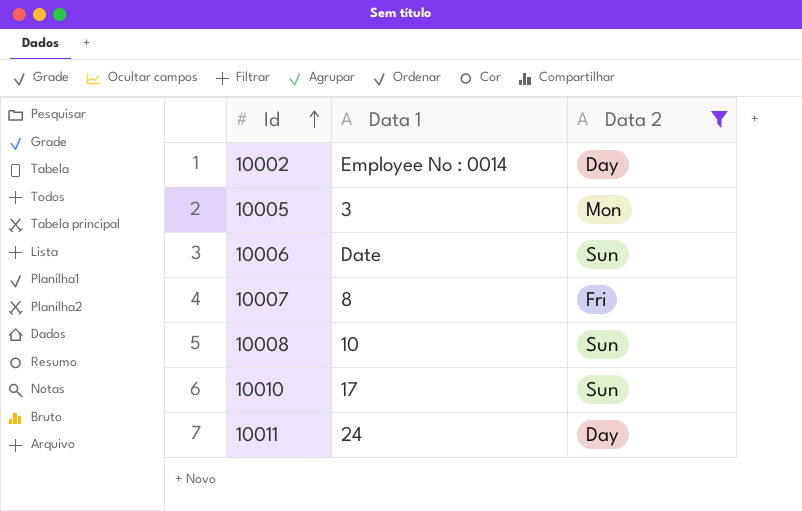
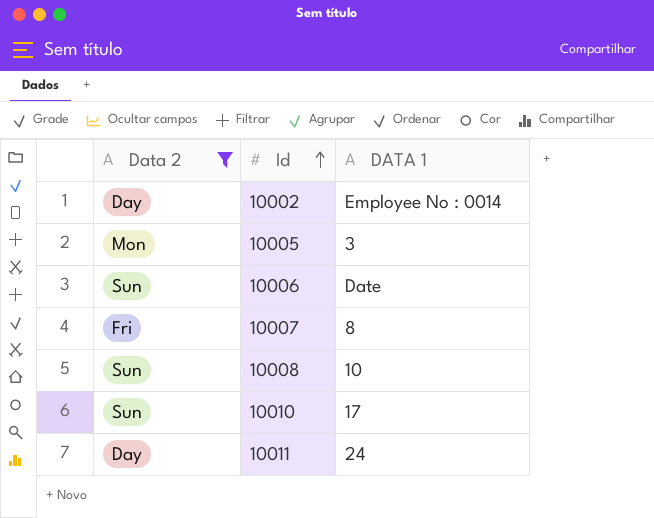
column Data 2 | position: 3 -> 1
column name: Data 1 -> DATA 1

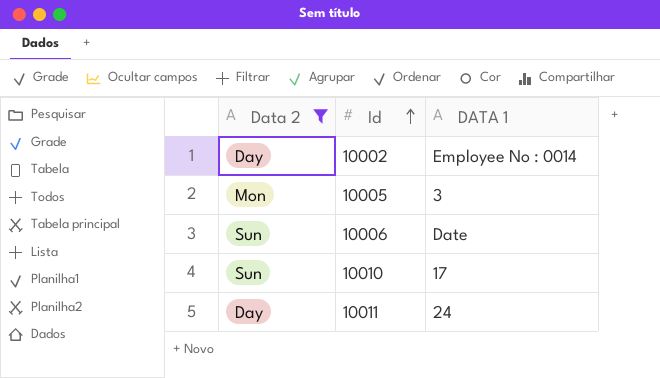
row 10007: Fri | 8 -> none
row 10008: Sun | 10 -> none

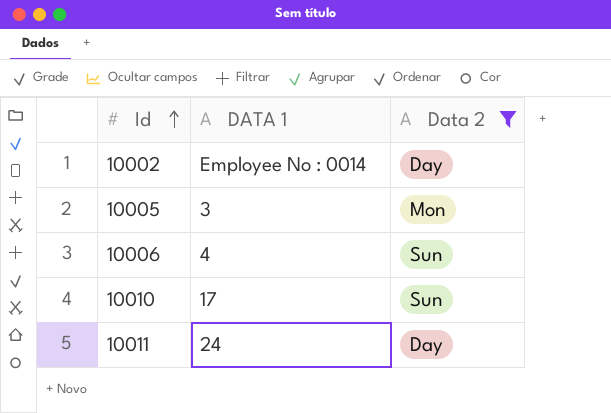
column Data 2 | position: 1 -> 3
10006 | DATA 1: Date -> 4

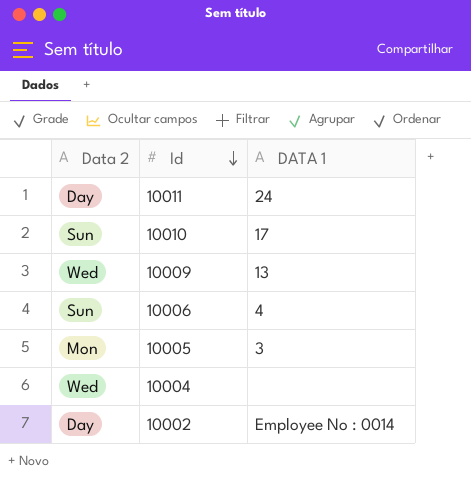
filter: Data 2 != Wed -> none
row order: Id ascending -> Id descending
column Data 2 | position: 3 -> 1

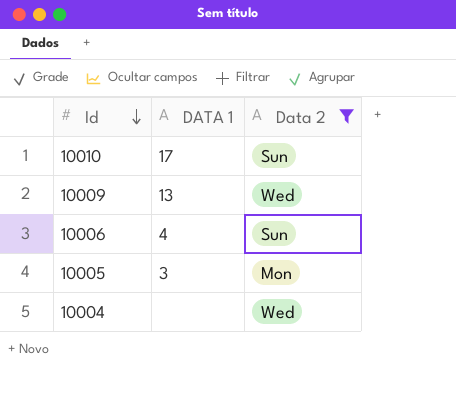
filter: none -> Data 2 != Day
column Data 2 | position: 1 -> 3

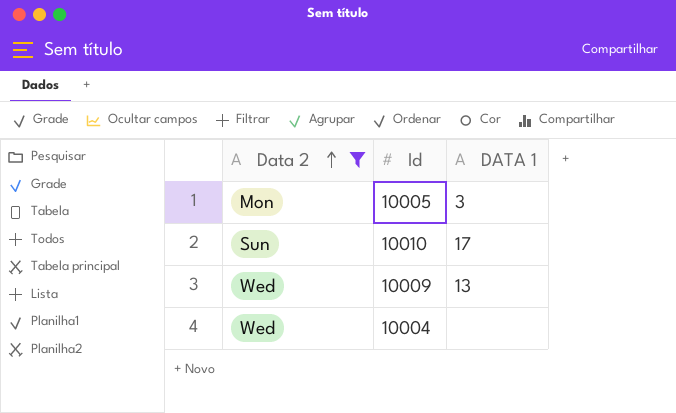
row order: Id descending -> Data 2 ascending
column Data 2 | position: 3 -> 1
row 10006: 4 | Sun -> none

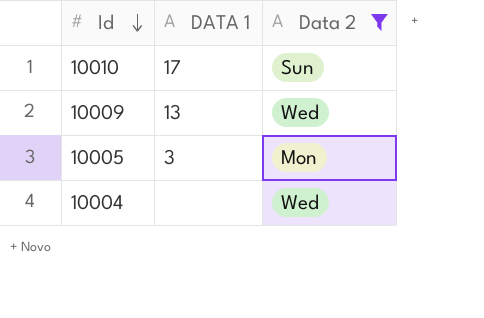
row order: Data 2 ascending -> Id descending
column Data 2 | position: 1 -> 3

